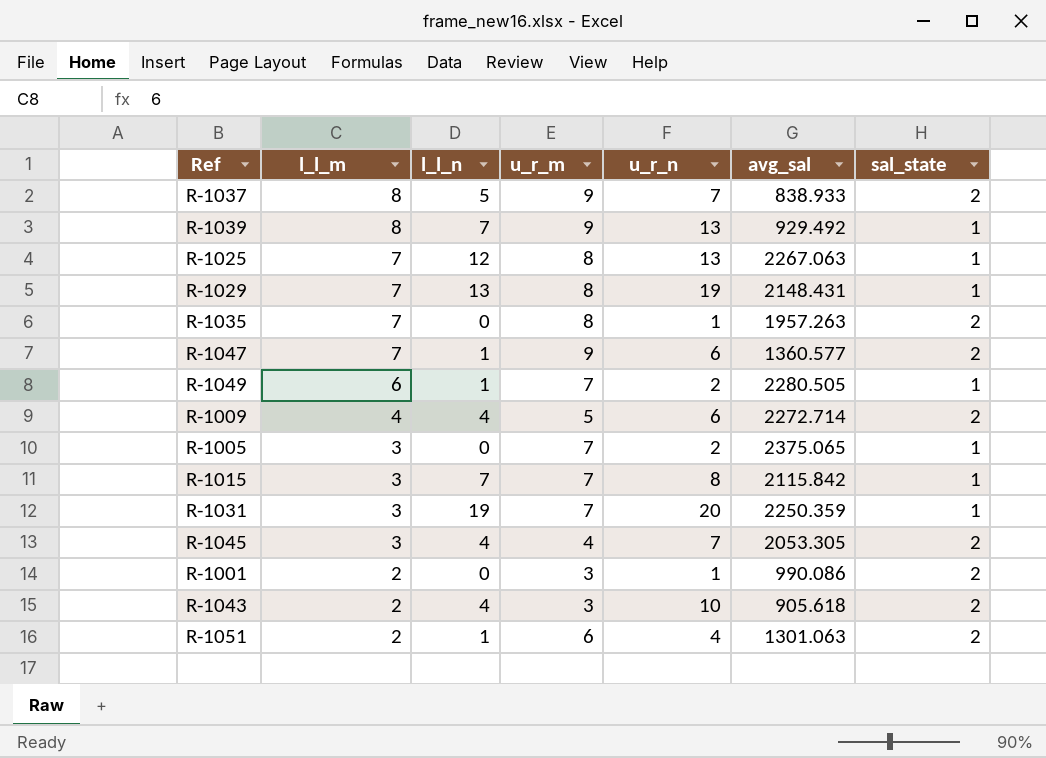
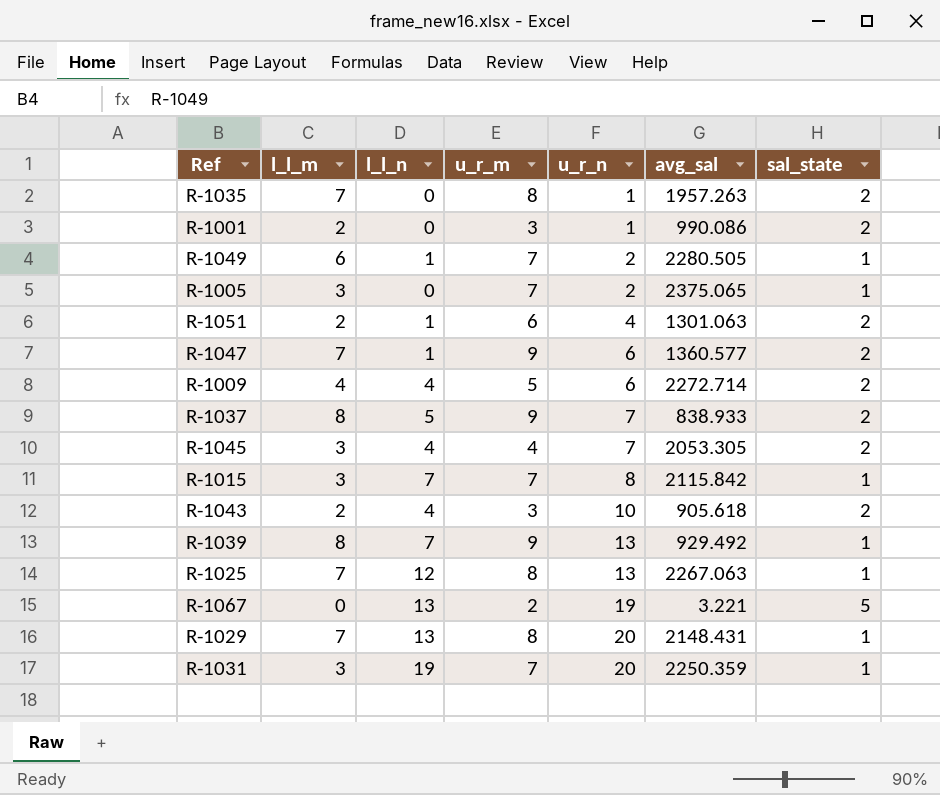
row order: l_l_m descending -> u_r_n ascending
row R-1067: none -> 0 | 13 | 2 | 19 | 3.221 | 5
R-1029 | u_r_n: 19 -> 20

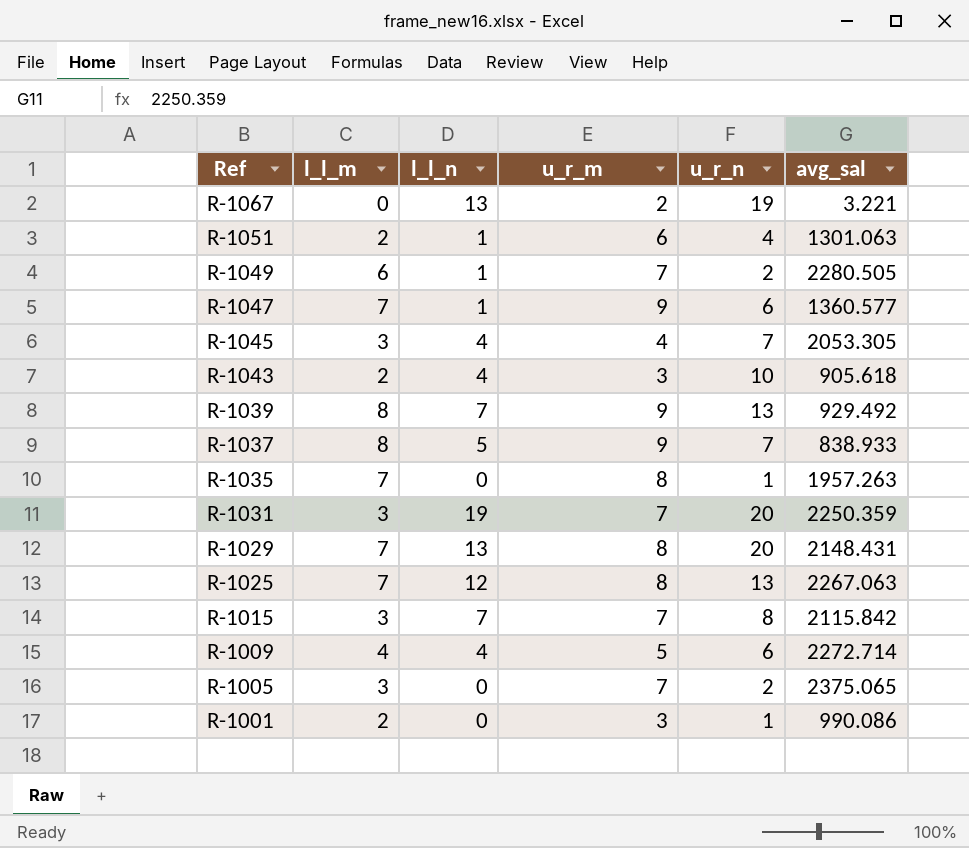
row order: u_r_n ascending -> Ref descending
column sal_state | position: 7 -> none

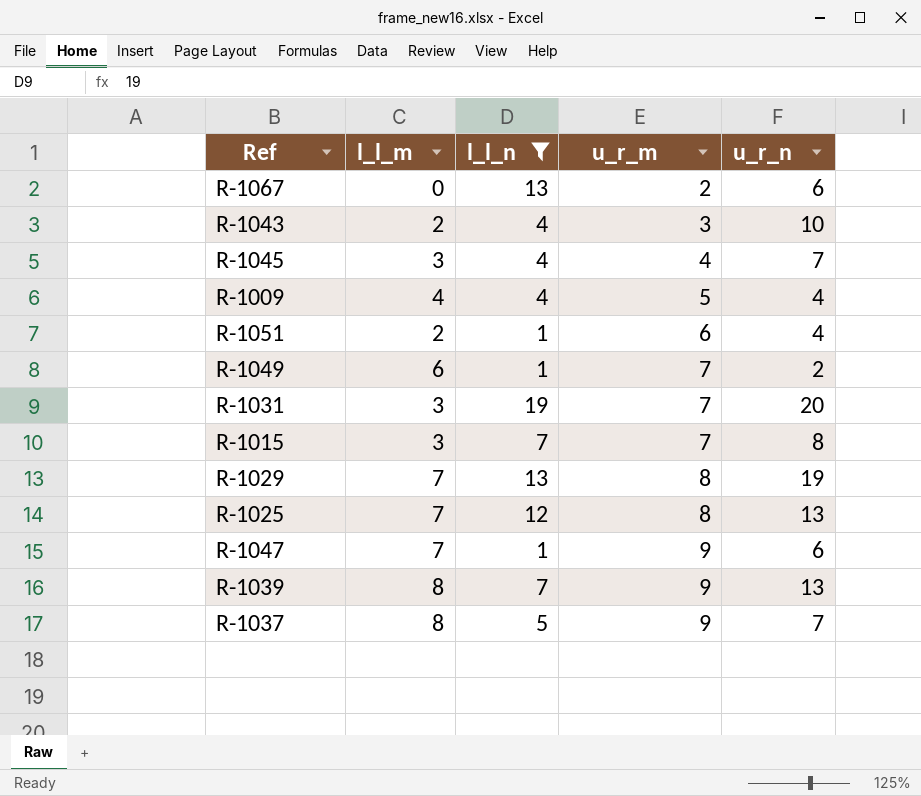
filter: none -> l_l_n != 0
row order: Ref descending -> u_r_m ascending
column avg_sal | position: 6 -> none
R-1067 | u_r_n: 19 -> 6
R-1009 | u_r_n: 6 -> 4
R-1029 | u_r_n: 20 -> 19

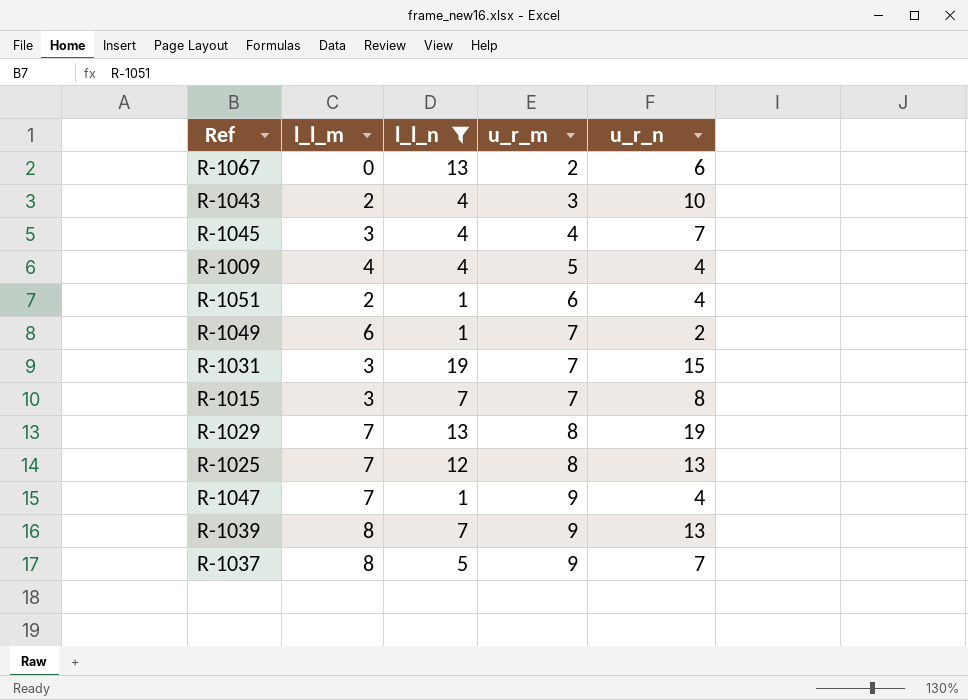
R-1031 | u_r_n: 20 -> 15
R-1047 | u_r_n: 6 -> 4

